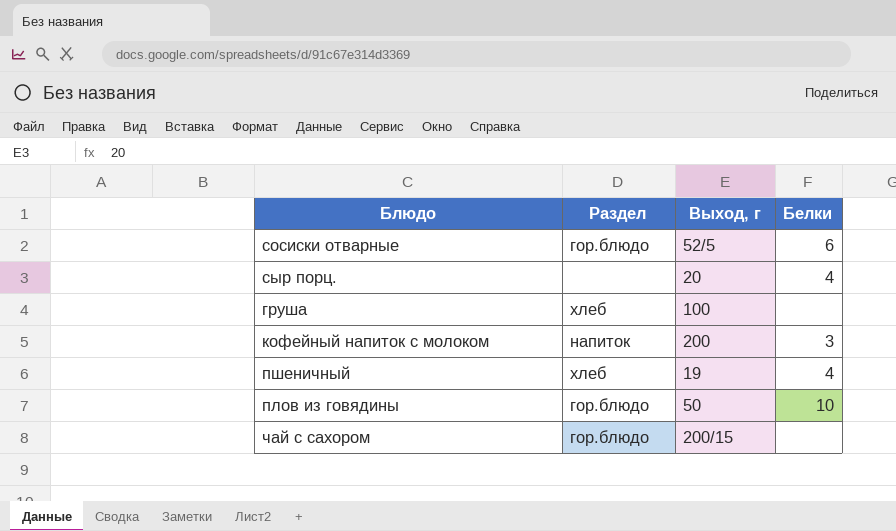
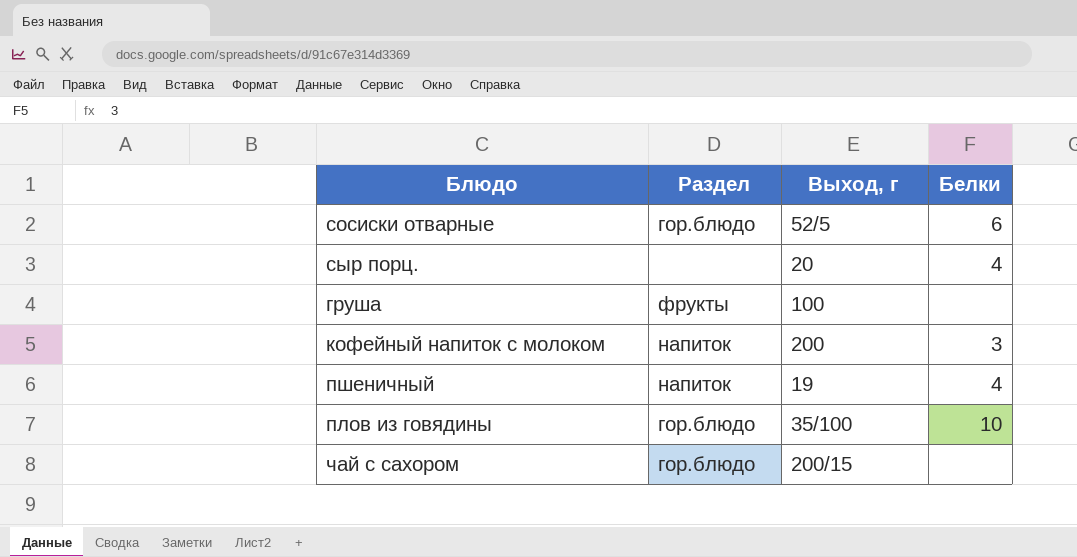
груша | Раздел: хлеб -> фрукты
пшеничный | Раздел: хлеб -> напиток
плов из говядины | Выход, г: 50 -> 35/100

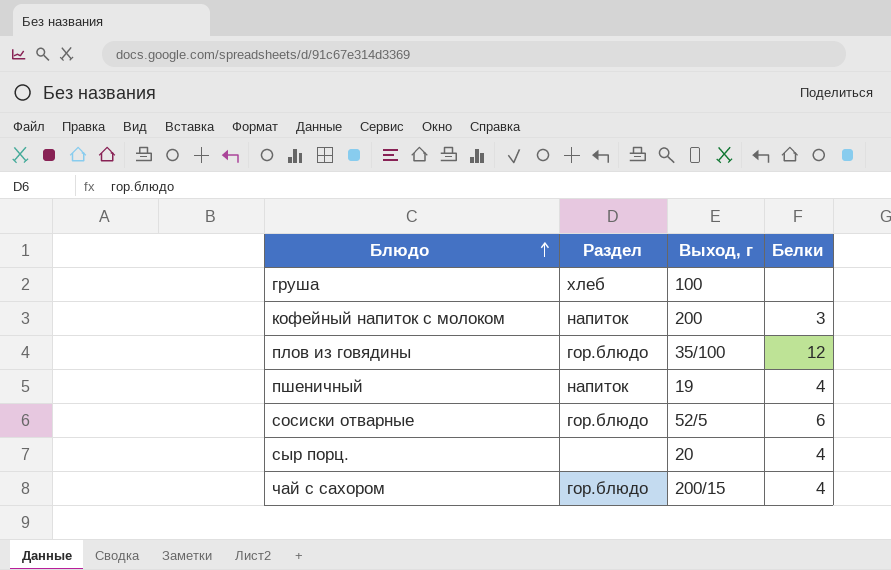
row order: none -> Блюдо ascending
груша | Раздел: фрукты -> хлеб
плов из говядины | Белки: 10 -> 12
чай с сахором | Белки: none -> 4

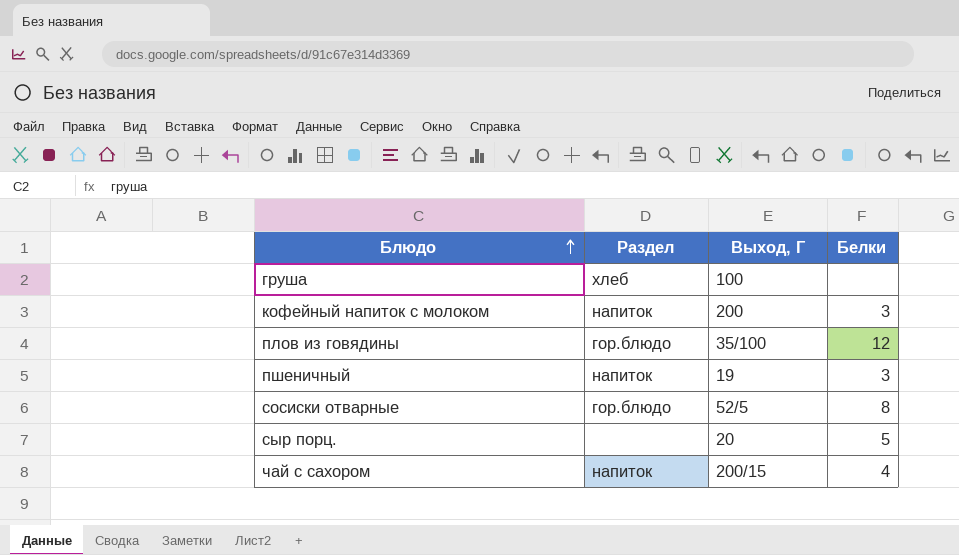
column name: Выход, г -> Выход, Г
пшеничный | Белки: 4 -> 3
сосиски отварные | Белки: 6 -> 8
сыр порц. | Белки: 4 -> 5
чай с сахором | Раздел: гор.блюдо -> напиток

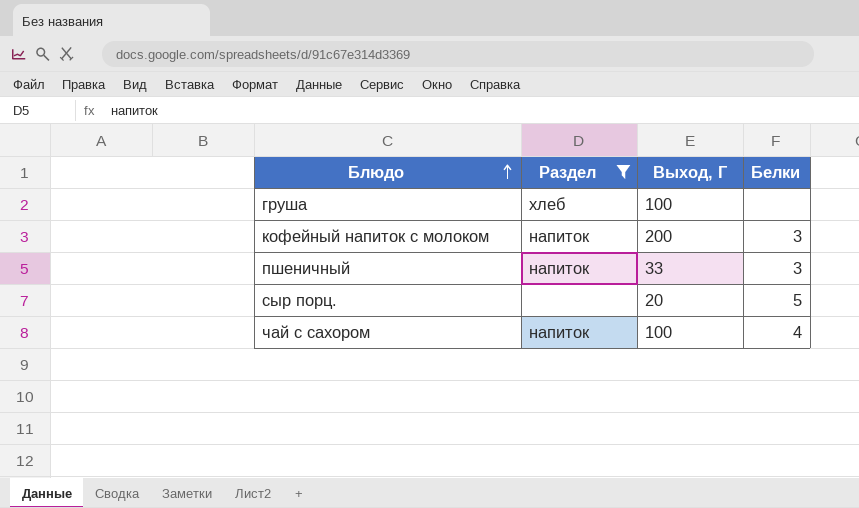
filter: none -> Раздел != гор.блюдо
пшеничный | Выход, Г: 19 -> 33
чай с сахором | Выход, Г: 200/15 -> 100

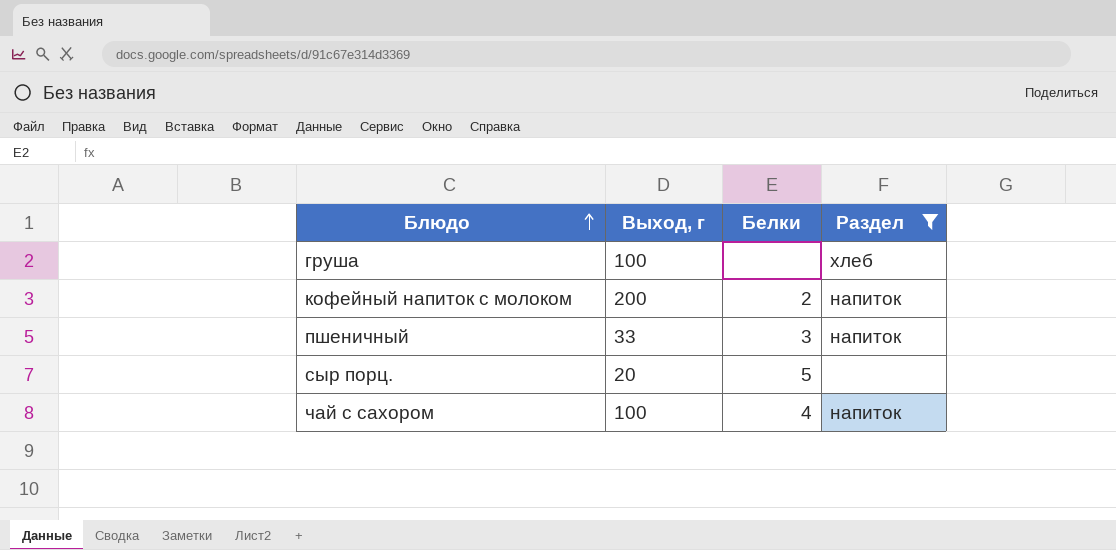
column name: Выход, Г -> Выход, г
column Раздел | position: 2 -> 4
кофейный напиток с молоком | Белки: 3 -> 2

